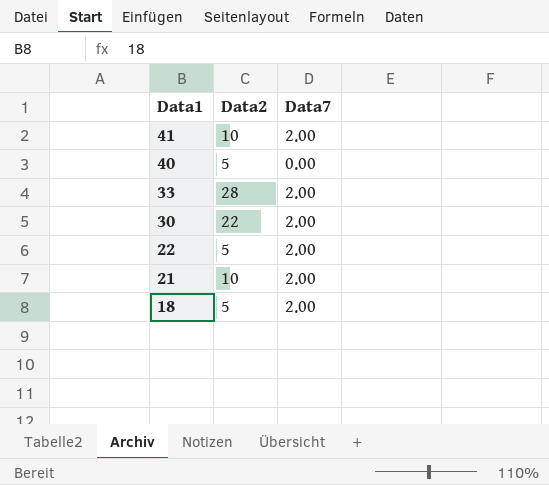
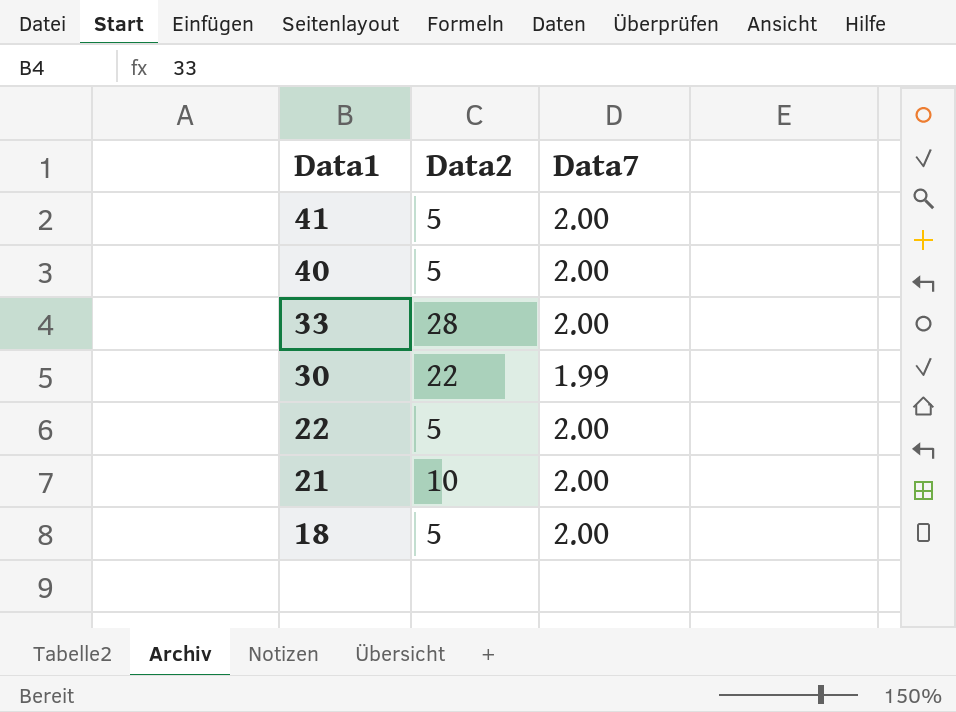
41 | Data2: 10 -> 5
40 | Data7: 0.00 -> 2.00
30 | Data7: 2.00 -> 1.99

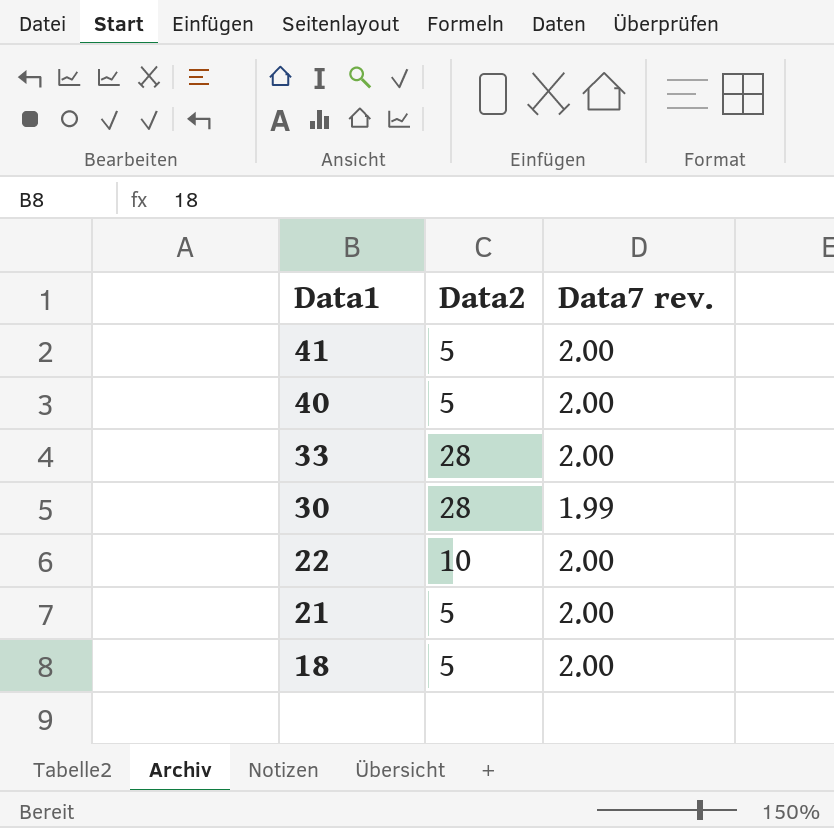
column name: Data7 -> Data7 rev.
30 | Data2: 22 -> 28
22 | Data2: 5 -> 10
21 | Data2: 10 -> 5

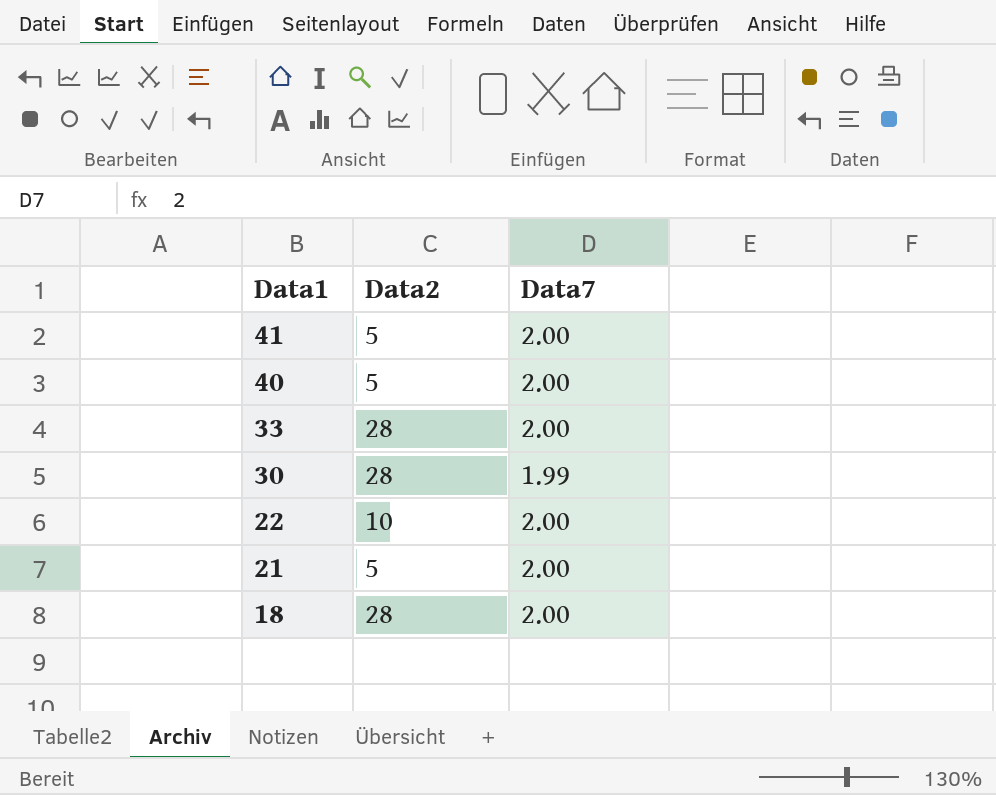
column name: Data7 rev. -> Data7
18 | Data2: 5 -> 28

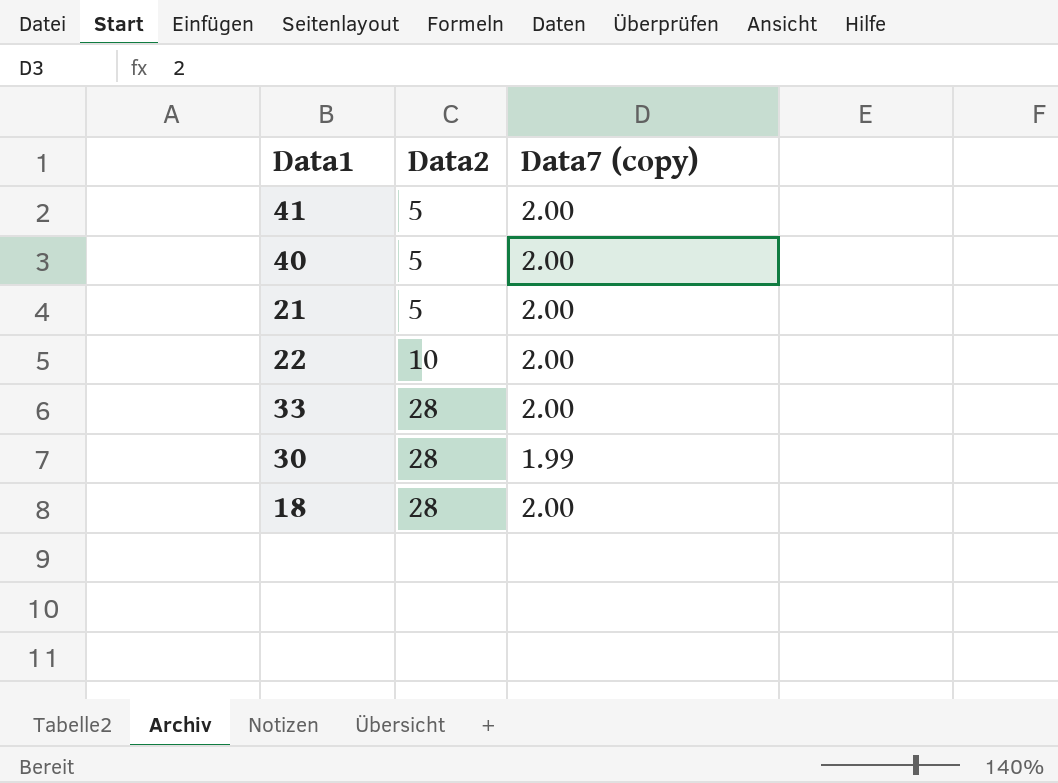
row order: Data1 descending -> Data2 ascending
column name: Data7 -> Data7 (copy)

